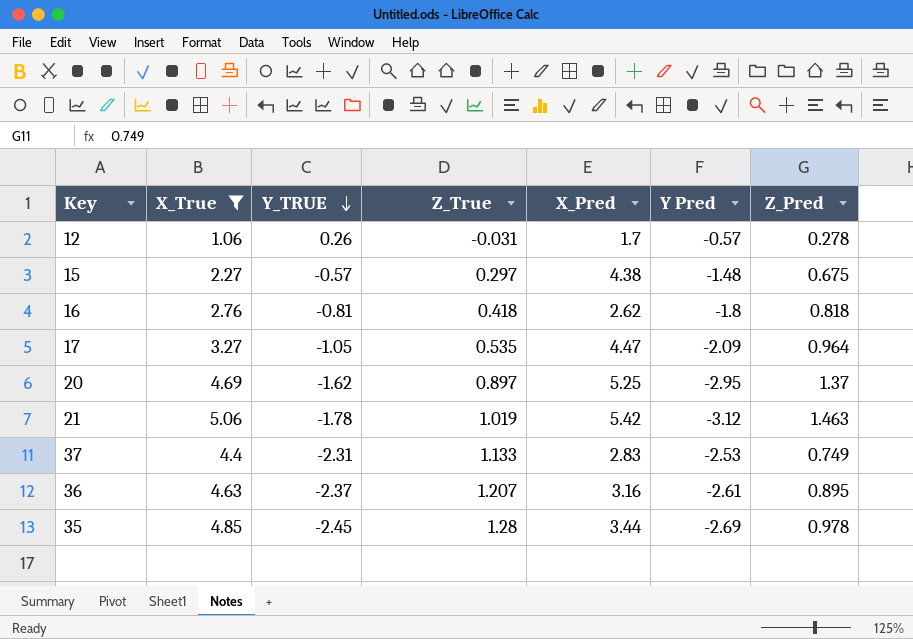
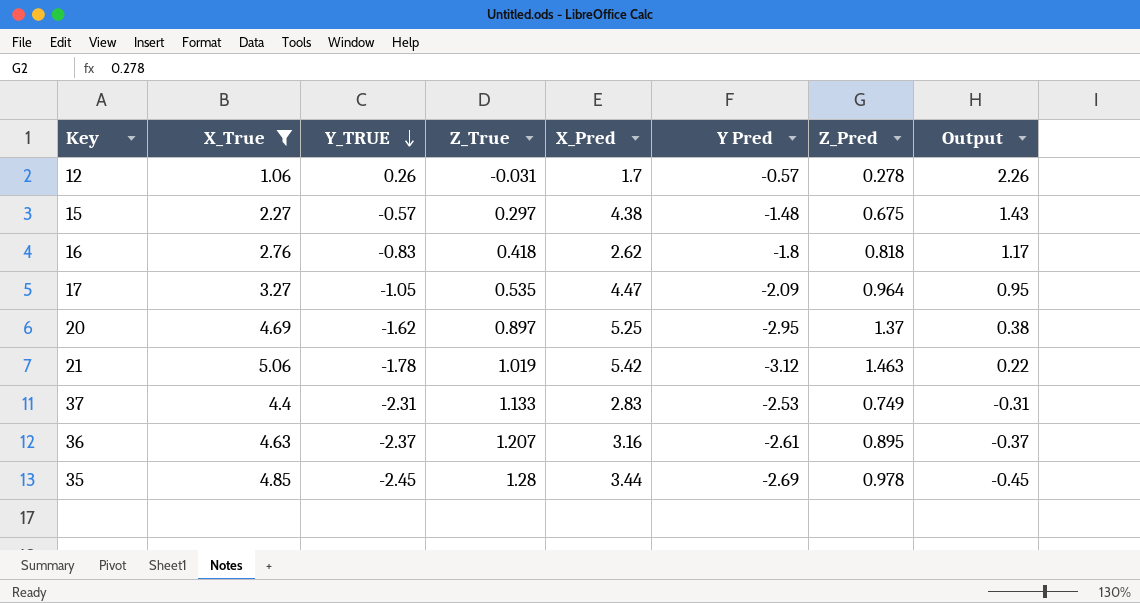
column Output | formula: none -> [Y_TRUE] + 2
16 | Y_TRUE: -0.81 -> -0.83

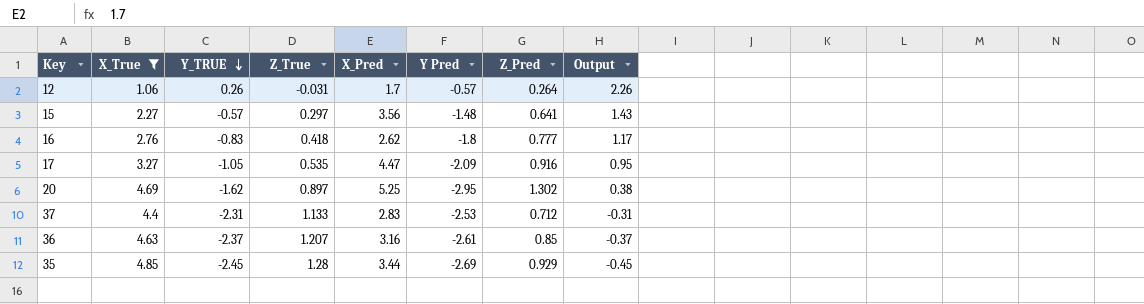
row 21: 5.06 | -1.78 | 1.019 | 5.42 | -3.12 | 1.463 | 0.22 -> none
12 | Z_Pred: 0.278 -> 0.264
15 | X_Pred: 4.38 -> 3.56
15 | Z_Pred: 0.675 -> 0.641
16 | Z_Pred: 0.818 -> 0.777
17 | Z_Pred: 0.964 -> 0.916
20 | Z_Pred: 1.37 -> 1.302
37 | Z_Pred: 0.749 -> 0.712
36 | Z_Pred: 0.895 -> 0.85
35 | Z_Pred: 0.978 -> 0.929

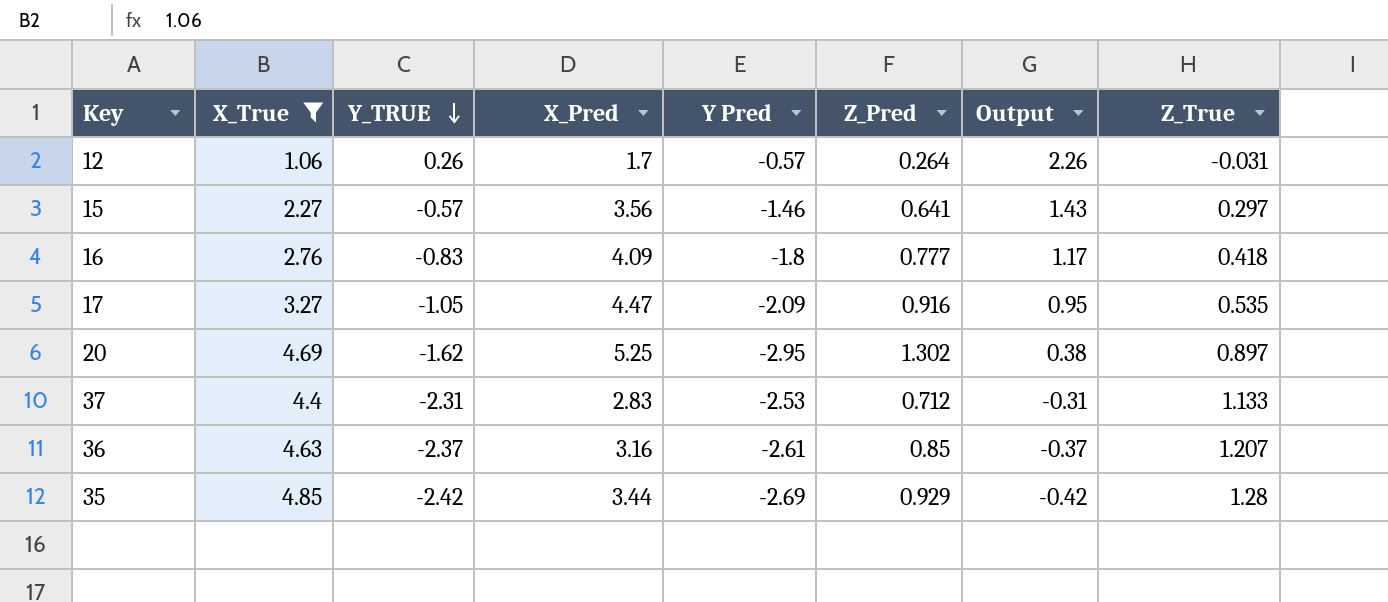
column Z_True | position: 4 -> 8
15 | Y Pred: -1.48 -> -1.46
16 | X_Pred: 2.62 -> 4.09
35 | Y_TRUE: -2.45 -> -2.42
35 | Output: -0.45 -> -0.42

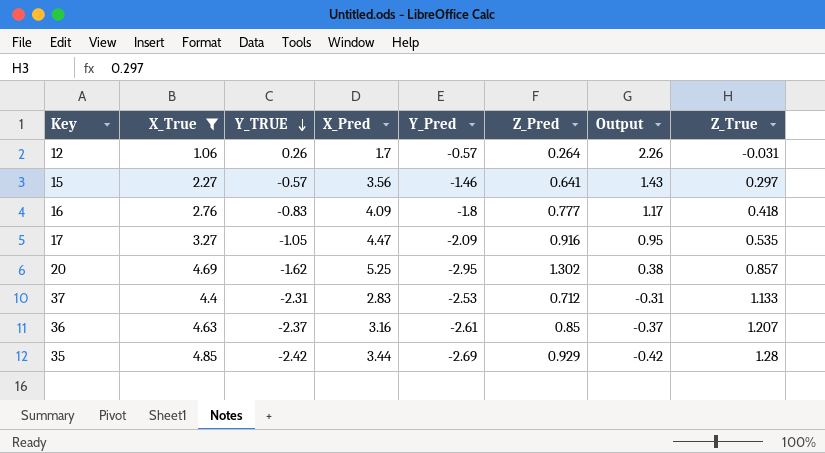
column name: Y Pred -> Y_Pred
20 | Z_True: 0.897 -> 0.857

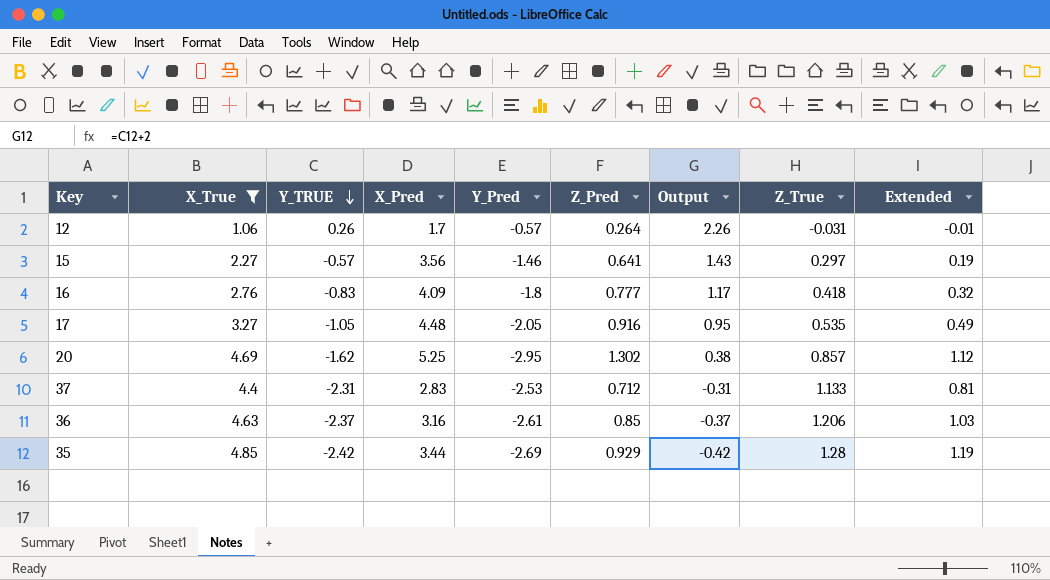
column Extended | formula: none -> [Z_Pred] * [Z_True]
17 | X_Pred: 4.47 -> 4.48
17 | Y_Pred: -2.09 -> -2.05
36 | Z_True: 1.207 -> 1.206

